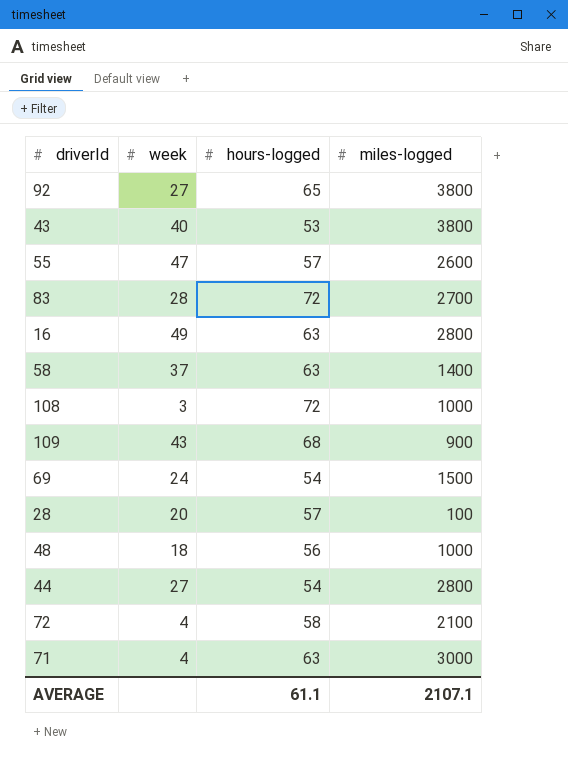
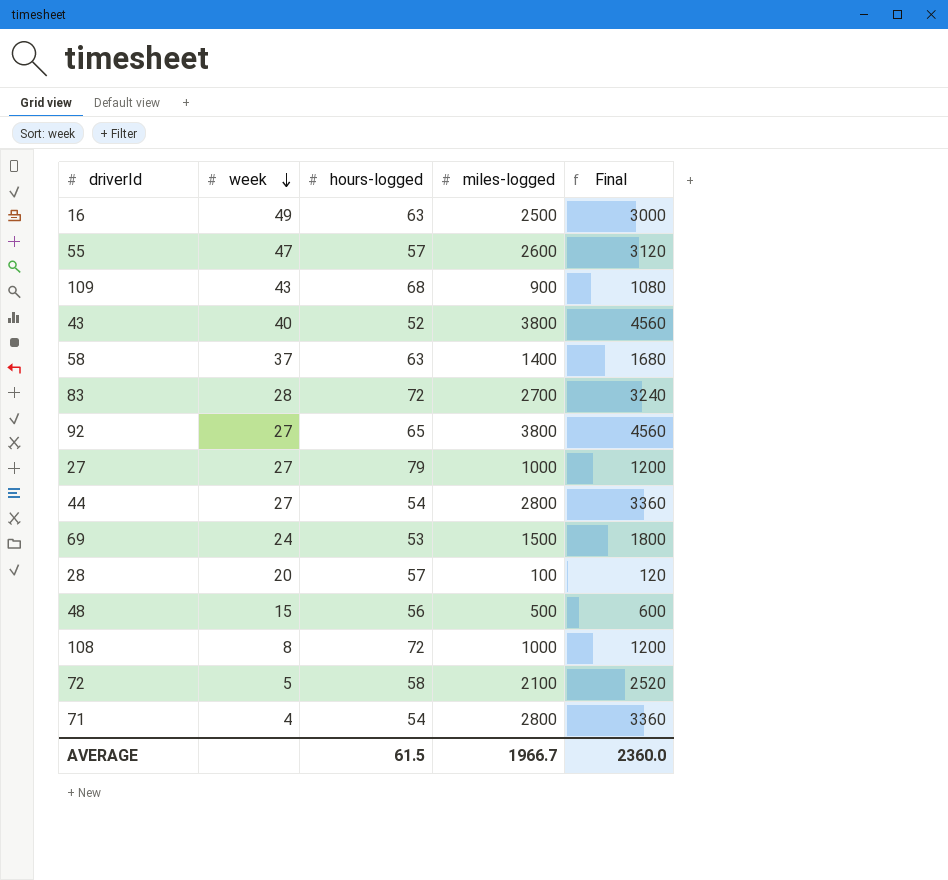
row order: none -> week descending
column Final | formula: none -> [miles-logged] * 1.2
16 | miles-logged: 2800 -> 2500
43 | hours-logged: 53 -> 52
row 27: none -> 27 | 79 | 1000 | 1200
69 | hours-logged: 54 -> 53
48 | week: 18 -> 15
48 | miles-logged: 1000 -> 500
108 | week: 3 -> 8
72 | week: 4 -> 5
71 | hours-logged: 63 -> 54
71 | miles-logged: 3000 -> 2800
AVERAGE | hours-logged: 61.1 -> 61.5
AVERAGE | miles-logged: 2107.1 -> 1966.7

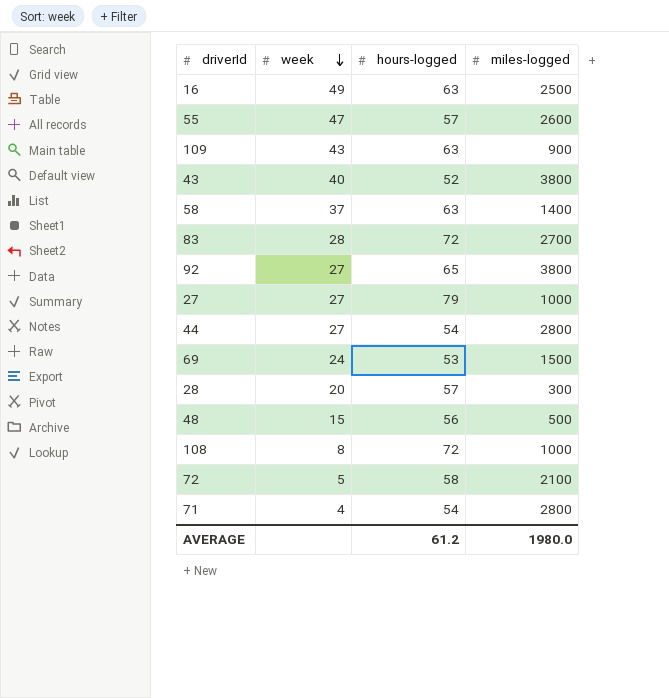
column Final | formula: [miles-logged] * 1.2 -> none
109 | hours-logged: 68 -> 63
28 | miles-logged: 100 -> 300
AVERAGE | hours-logged: 61.5 -> 61.2
AVERAGE | miles-logged: 1966.7 -> 1980.0

